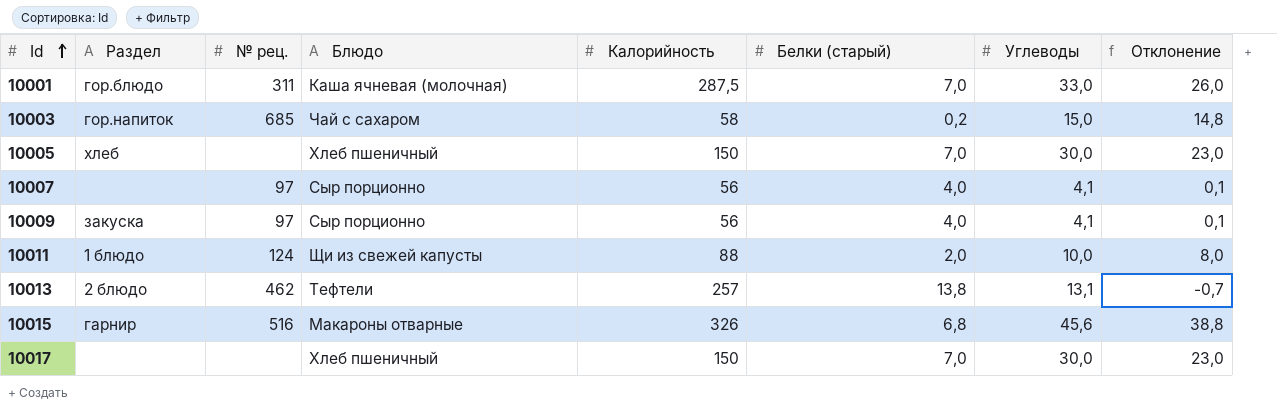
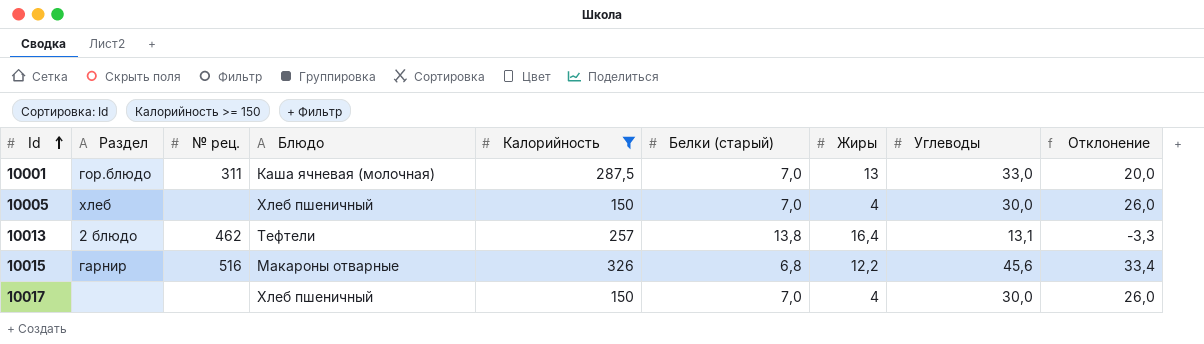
filter: none -> Калорийность >= 150
column Жиры | position: none -> 7
column Отклонение | formula: [Углеводы] - [Белки (старый)] -> [Углеводы] - [Жиры]

